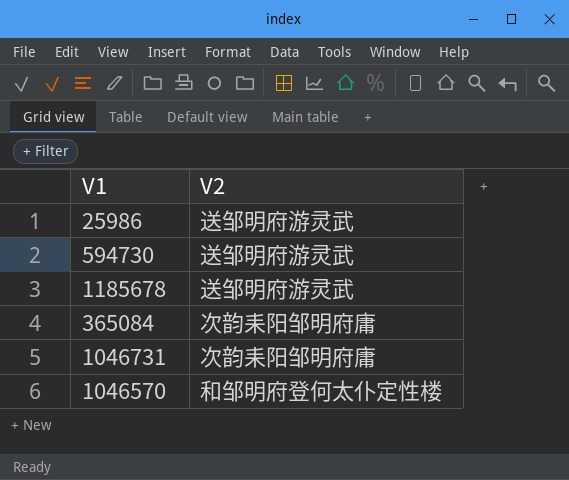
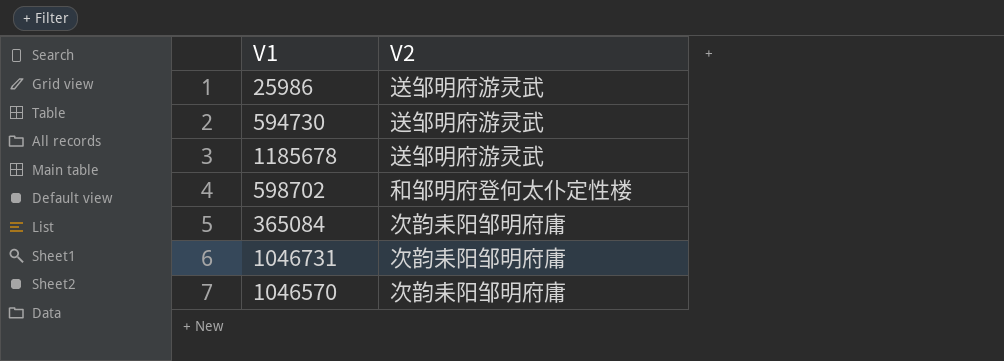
row 598702: none -> 和邹明府登何太仆定性楼
1046570 | V2: 和邹明府登何太仆定性楼 -> 次韵耒阳邹明府庸

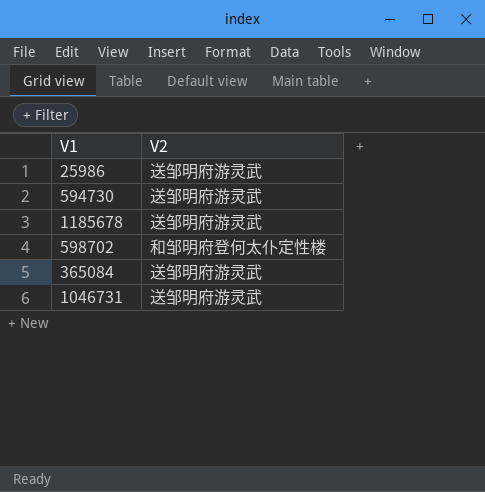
row 1046570: 次韵耒阳邹明府庸 -> none
365084 | V2: 次韵耒阳邹明府庸 -> 送邹明府游灵武
1046731 | V2: 次韵耒阳邹明府庸 -> 送邹明府游灵武

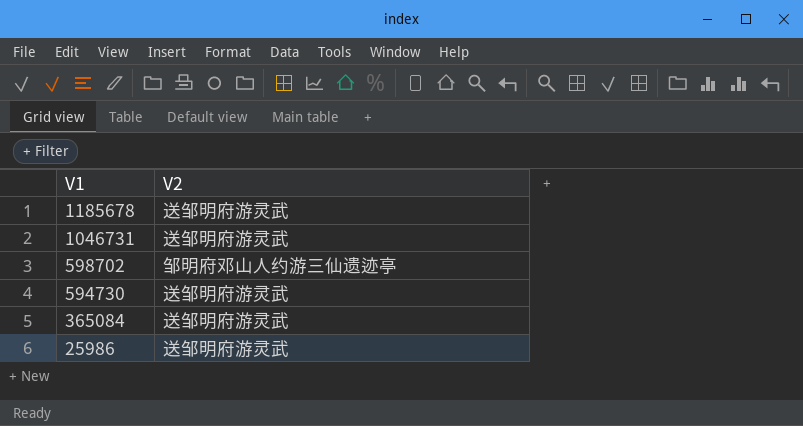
row order: none -> V1 descending
598702 | V2: 和邹明府登何太仆定性楼 -> 邹明府邓山人约游三仙遗迹亭

